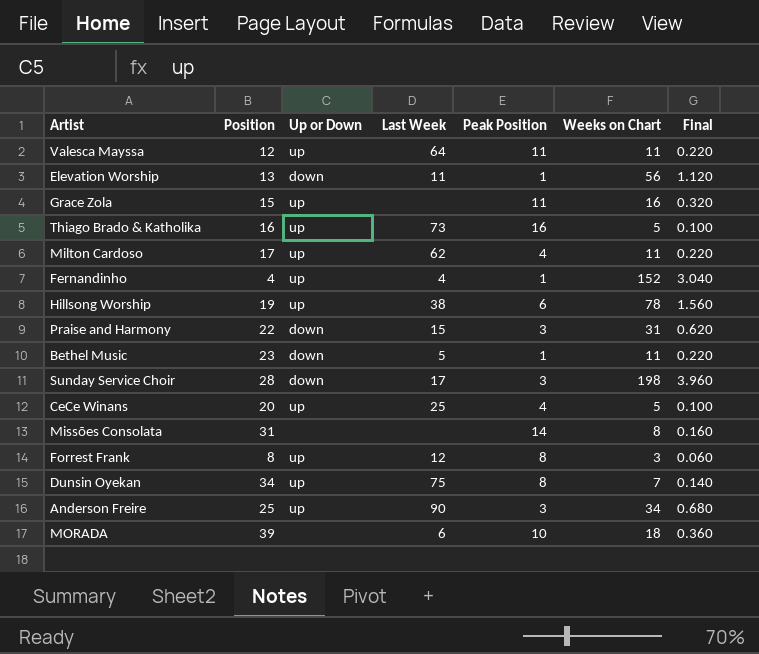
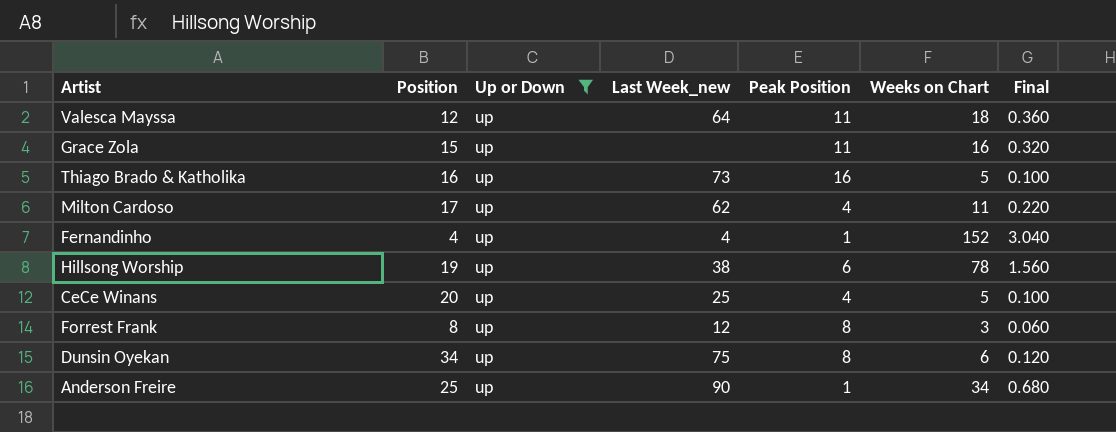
filter: none -> Up or Down = up
column name: Last Week -> Last Week_new
Valesca Mayssa | Weeks on Chart: 11 -> 18
Valesca Mayssa | Final: 0.220 -> 0.360
Dunsin Oyekan | Weeks on Chart: 7 -> 6
Dunsin Oyekan | Final: 0.140 -> 0.120
Anderson Freire | Peak Position: 3 -> 1

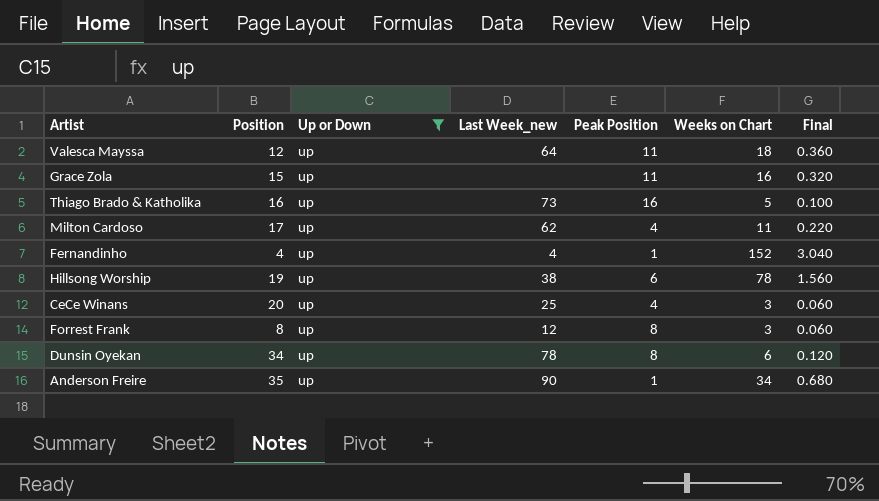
CeCe Winans | Weeks on Chart: 5 -> 3
CeCe Winans | Final: 0.100 -> 0.060
Dunsin Oyekan | Last Week_new: 75 -> 78
Anderson Freire | Position: 25 -> 35

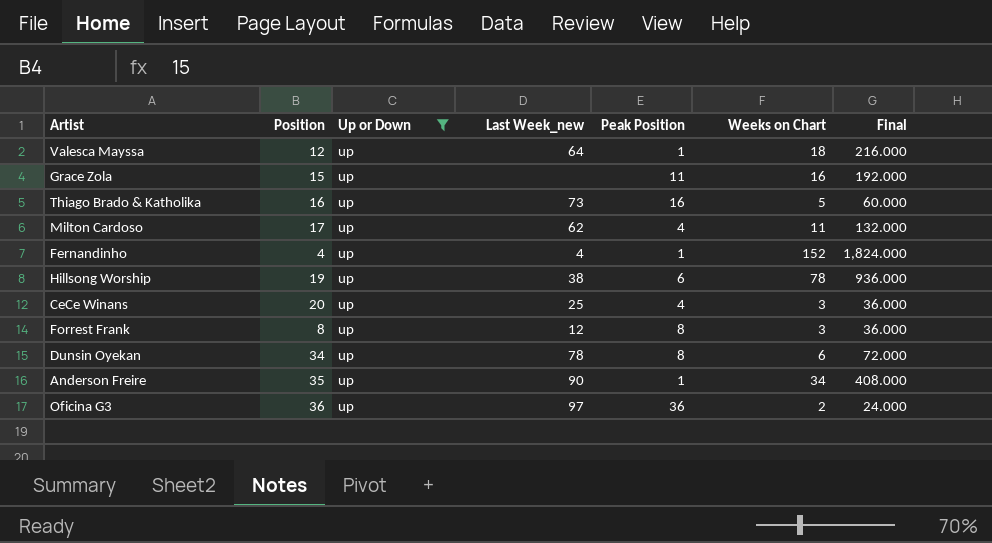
column Final | formula: [Weeks on Chart] * 0.02 -> [Weeks on Chart] * 12
Valesca Mayssa | Peak Position: 11 -> 1
row Oficina G3: none -> 36 | up | 97 | 36 | 2 | 24.000

